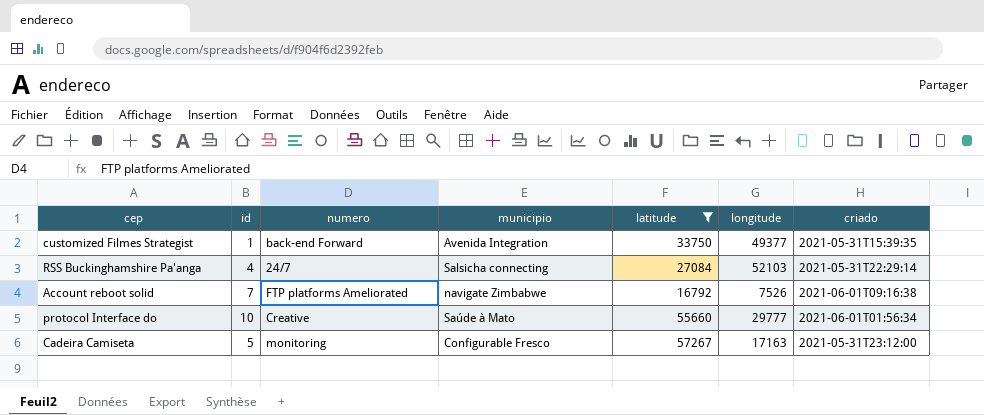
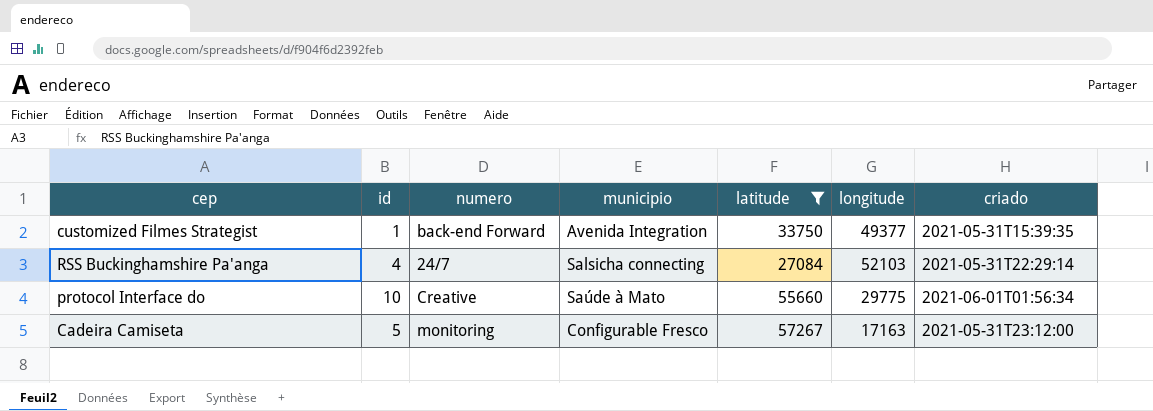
row Account reboot solid: 7 | FTP platforms Ameliorated | navigate Zimbabwe | 16792 | 7526 | 2021-06-01T09:16:38 -> none
protocol Interface do | longitude: 29777 -> 29775

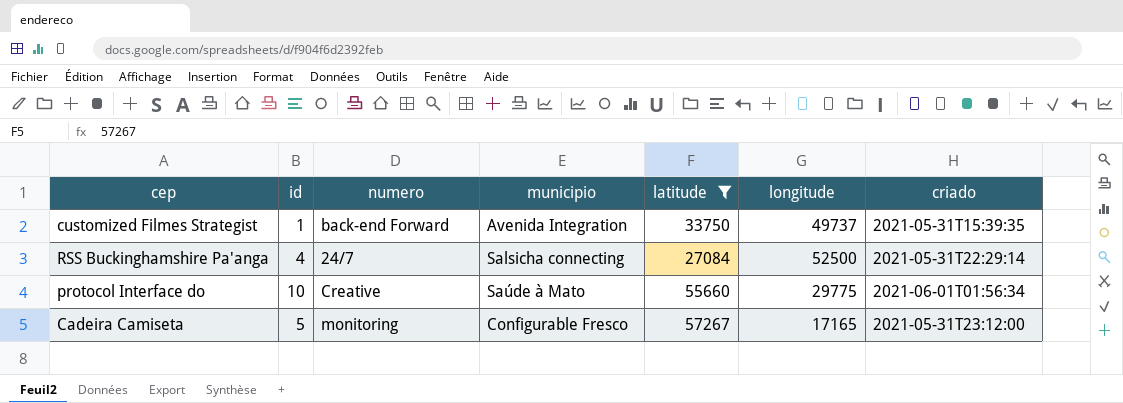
customized Filmes Strategist | longitude: 49377 -> 49737
RSS Buckinghamshire Pa'anga | longitude: 52103 -> 52500
Cadeira Camiseta | longitude: 17163 -> 17165

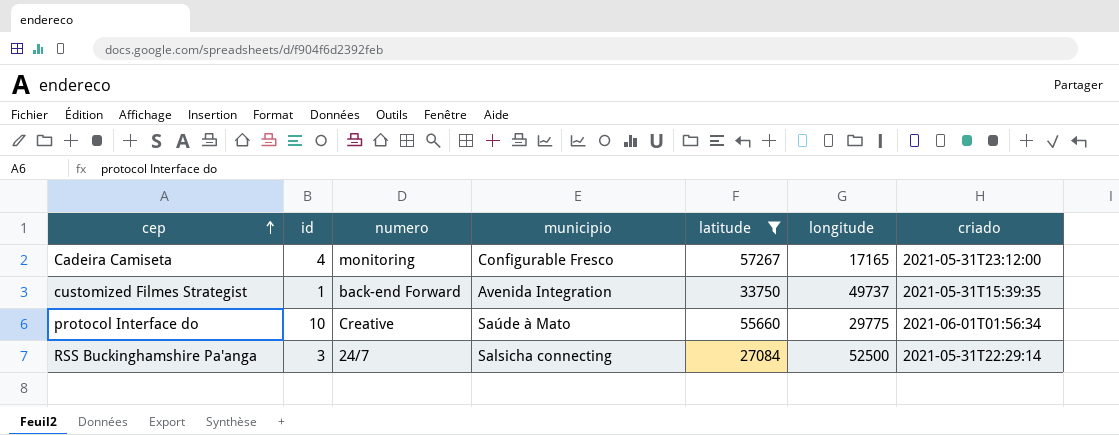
row order: none -> cep ascending
Cadeira Camiseta | id: 5 -> 4
RSS Buckinghamshire Pa'anga | id: 4 -> 3

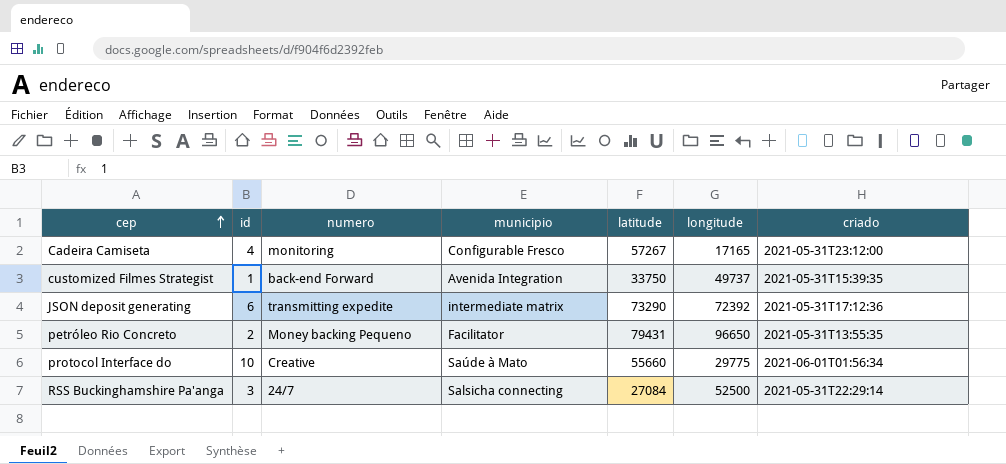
filter: latitude <= 57267 -> none

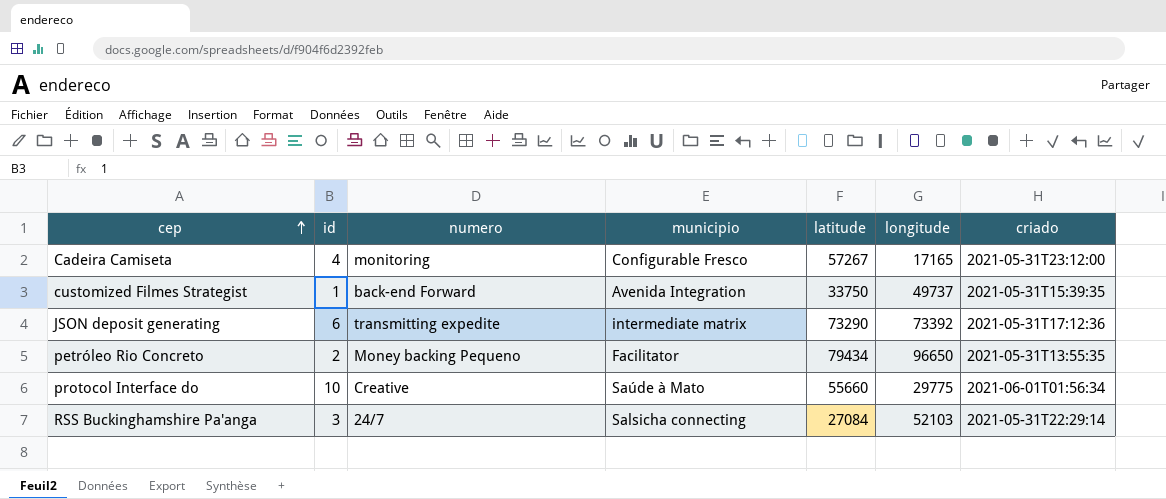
JSON deposit generating | longitude: 72392 -> 73392
petróleo Rio Concreto | latitude: 79431 -> 79434
RSS Buckinghamshire Pa'anga | longitude: 52500 -> 52103

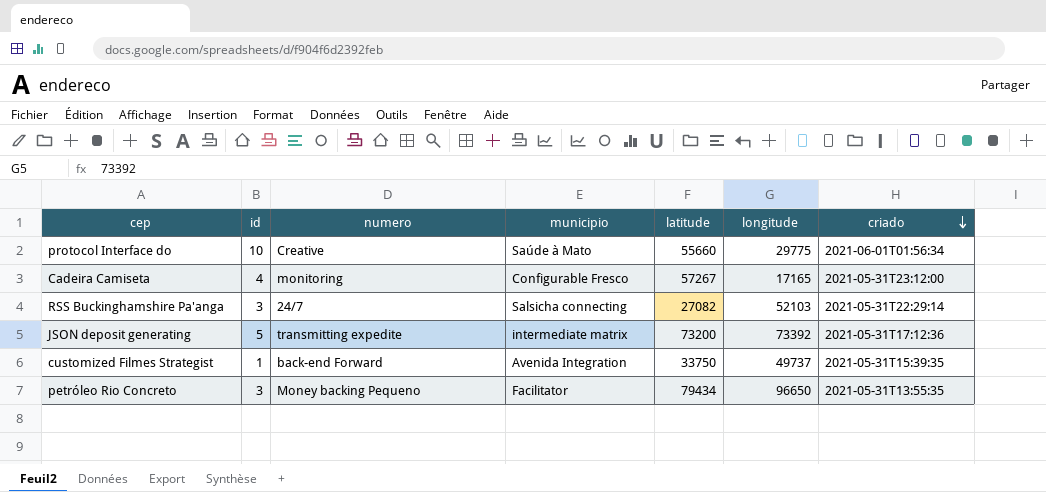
row order: cep ascending -> criado descending
RSS Buckinghamshire Pa'anga | latitude: 27084 -> 27082
JSON deposit generating | id: 6 -> 5
JSON deposit generating | latitude: 73290 -> 73200
petróleo Rio Concreto | id: 2 -> 3

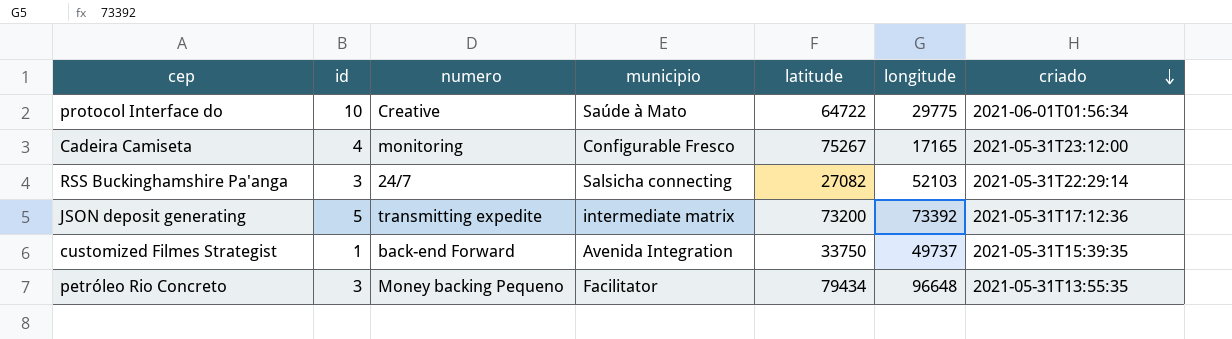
protocol Interface do | latitude: 55660 -> 64722
Cadeira Camiseta | latitude: 57267 -> 75267
petróleo Rio Concreto | longitude: 96650 -> 96648

